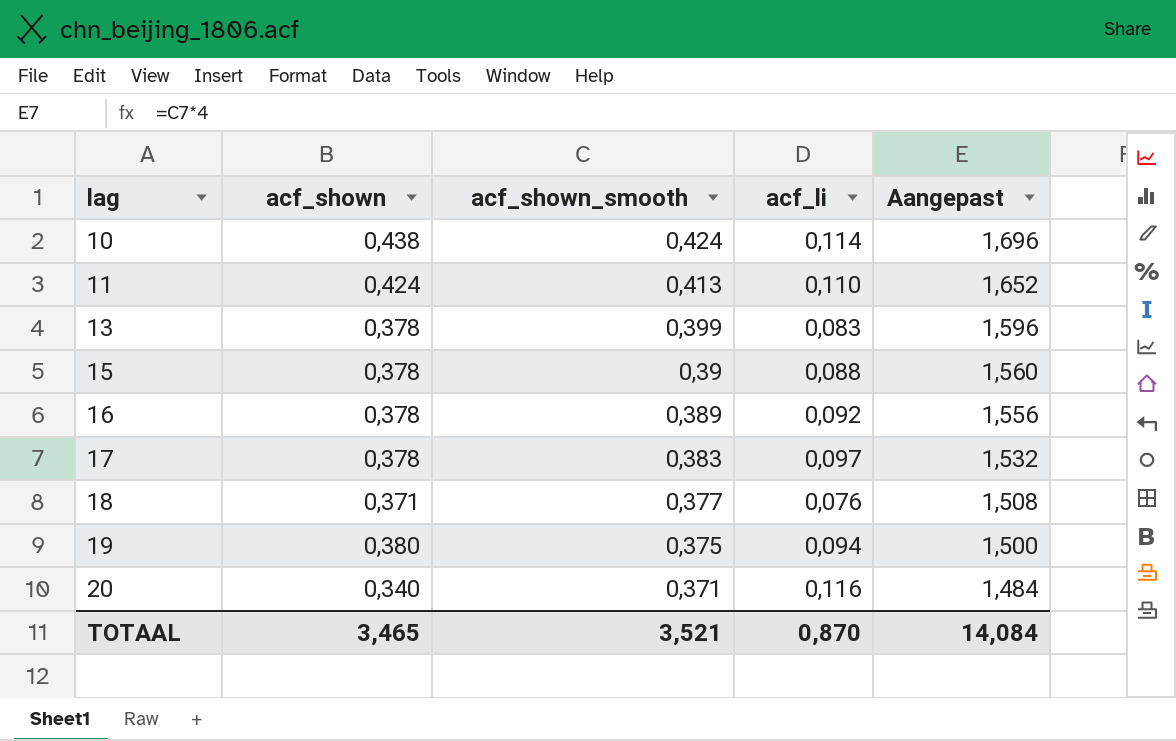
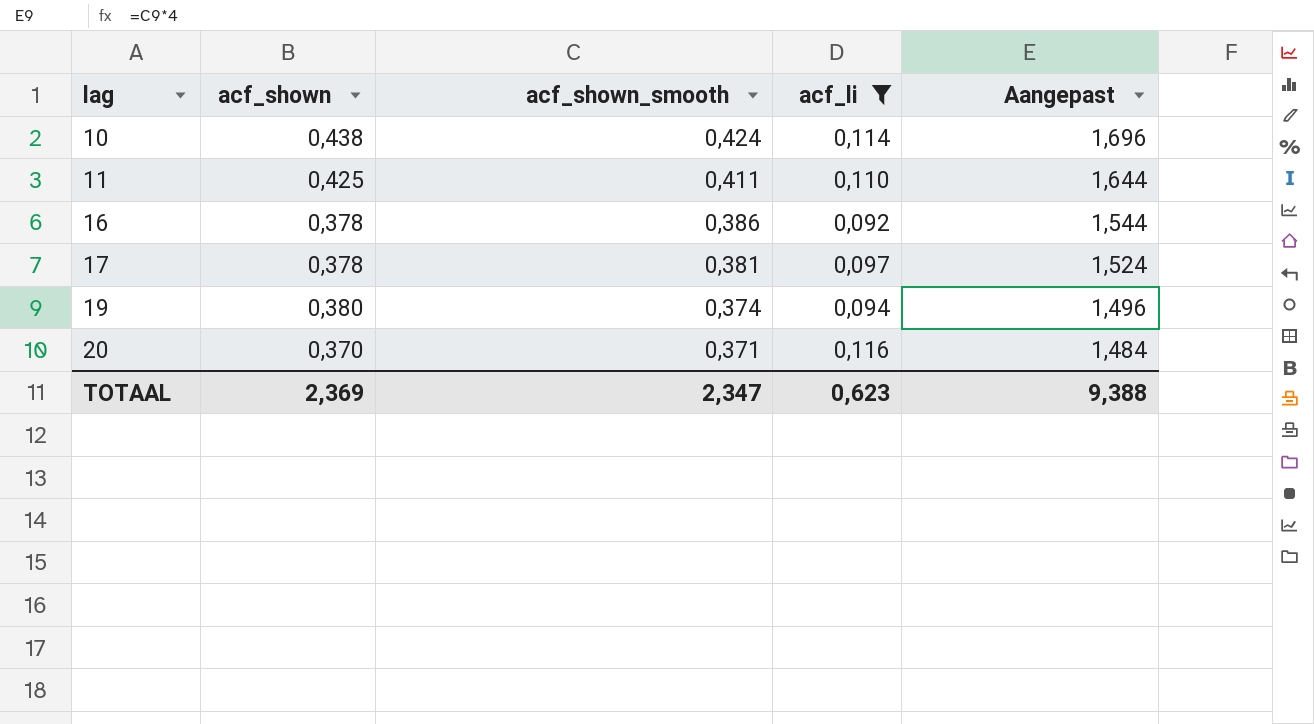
filter: none -> acf_li >= 0,092
11 | acf_shown: 0,424 -> 0,425
11 | acf_shown_smooth: 0,413 -> 0,411
11 | Aangepast: 1,652 -> 1,644
16 | acf_shown_smooth: 0,389 -> 0,386
16 | Aangepast: 1,556 -> 1,544
17 | acf_shown_smooth: 0,383 -> 0,381
17 | Aangepast: 1,532 -> 1,524
19 | acf_shown_smooth: 0,375 -> 0,374
19 | Aangepast: 1,500 -> 1,496
20 | acf_shown: 0,340 -> 0,370
TOTAAL | acf_shown: 3,465 -> 2,369
TOTAAL | acf_shown_smooth: 3,521 -> 2,347
TOTAAL | acf_li: 0,870 -> 0,623
TOTAAL | Aangepast: 14,084 -> 9,388

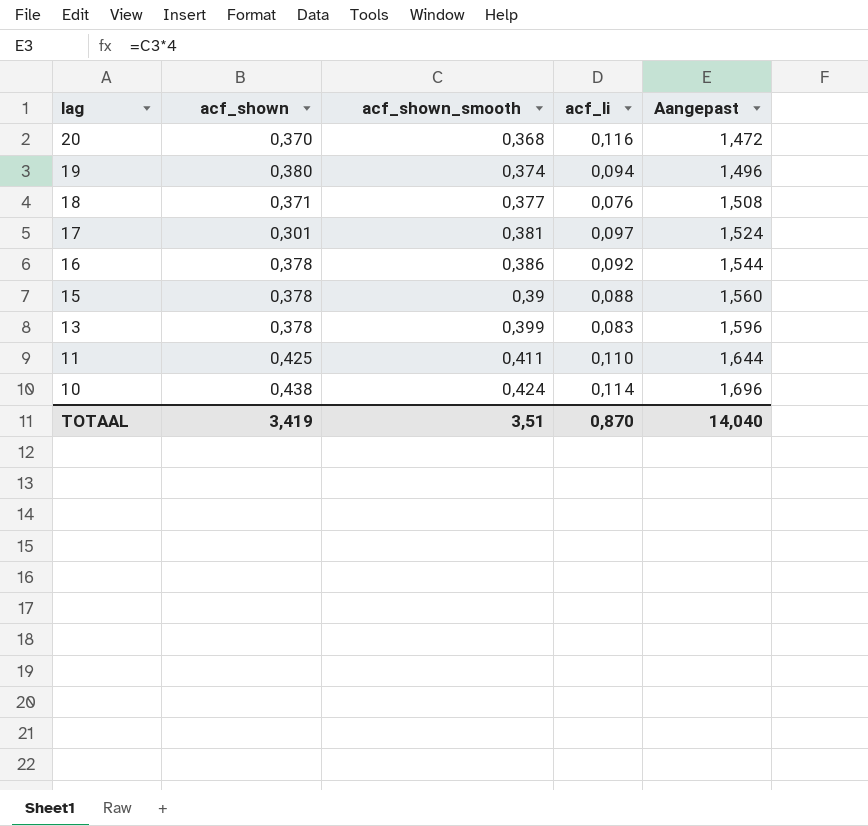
filter: acf_li >= 0,092 -> none
row order: lag ascending -> lag descending
20 | acf_shown_smooth: 0,371 -> 0,368
20 | Aangepast: 1,484 -> 1,472
17 | acf_shown: 0,378 -> 0,301
TOTAAL | acf_shown: 2,369 -> 3,419
TOTAAL | acf_shown_smooth: 2,347 -> 3,51
TOTAAL | acf_li: 0,623 -> 0,870
TOTAAL | Aangepast: 9,388 -> 14,040

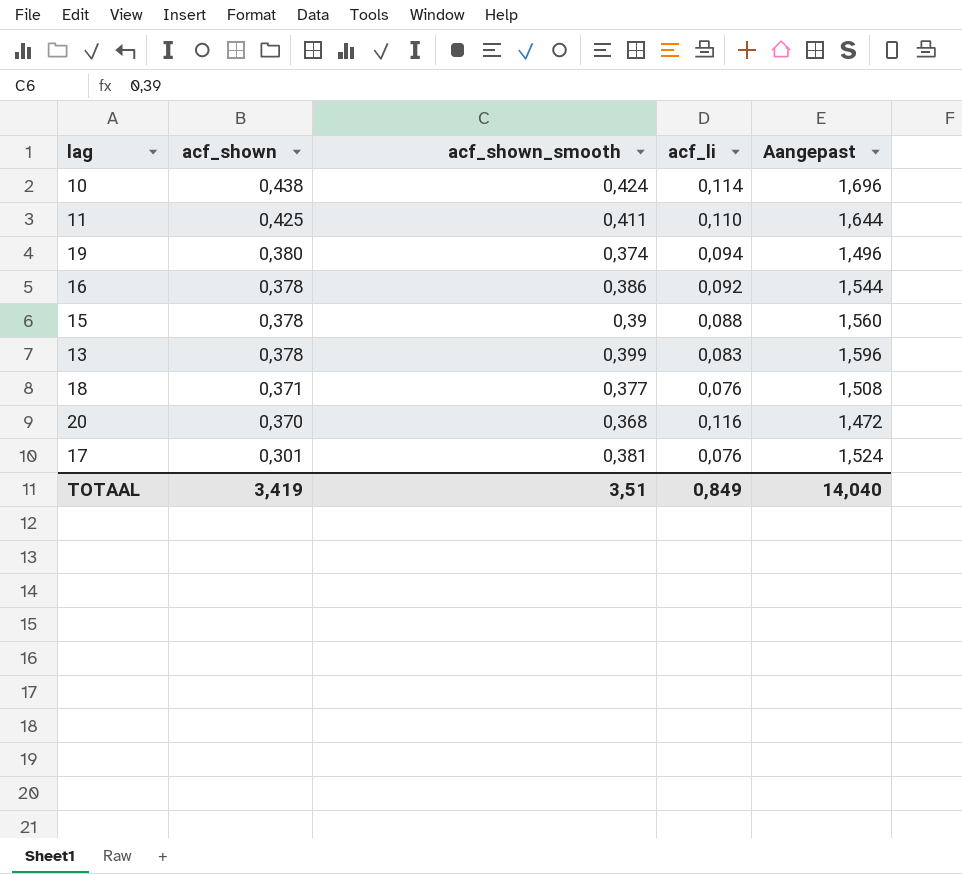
row order: lag descending -> acf_shown descending
17 | acf_li: 0,097 -> 0,076
TOTAAL | acf_li: 0,870 -> 0,849

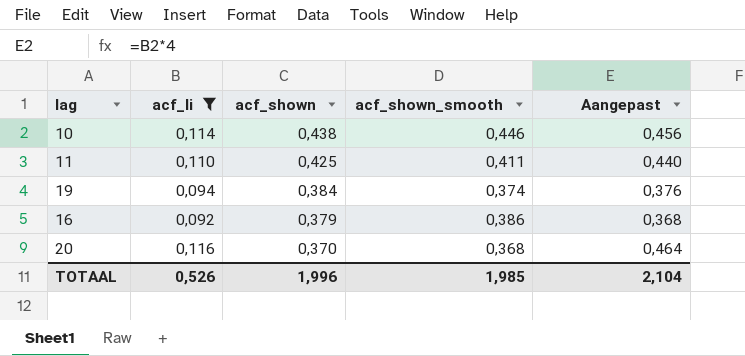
filter: none -> acf_li >= 0,092
column acf_li | position: 4 -> 2
column Aangepast | formula: [acf_shown_smooth] * 4 -> [acf_li] * 4
10 | acf_shown_smooth: 0,424 -> 0,446
19 | acf_shown: 0,380 -> 0,384
16 | acf_shown: 0,378 -> 0,379
TOTAAL | acf_li: 0,849 -> 0,526
TOTAAL | acf_shown: 3,419 -> 1,996
TOTAAL | acf_shown_smooth: 3,51 -> 1,985
TOTAAL | Aangepast: 14,040 -> 2,104

